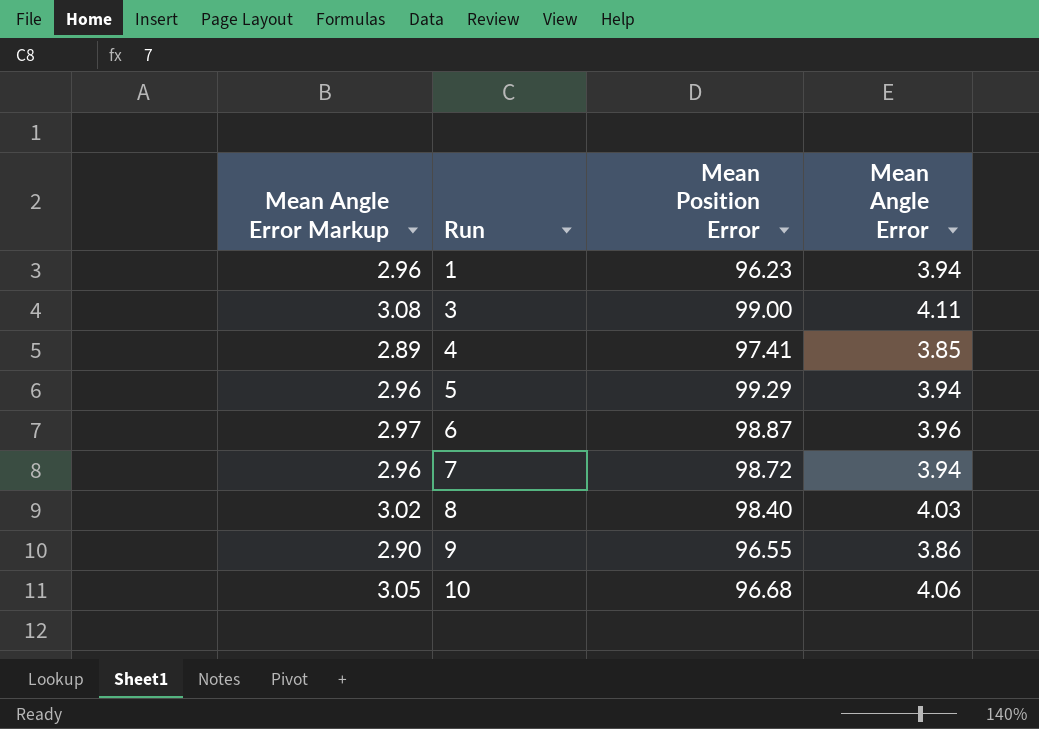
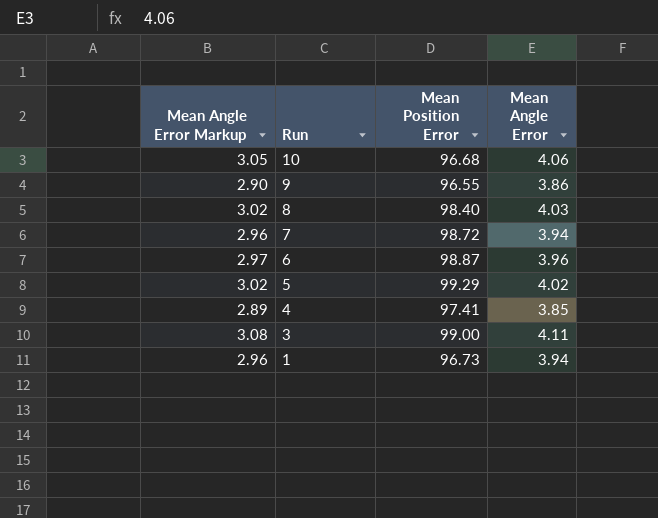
row order: Run ascending -> Run descending
5 | Mean Angle Error Markup: 2.96 -> 3.02
5 | Mean Angle Error: 3.94 -> 4.02
1 | Mean Position Error: 96.23 -> 96.73

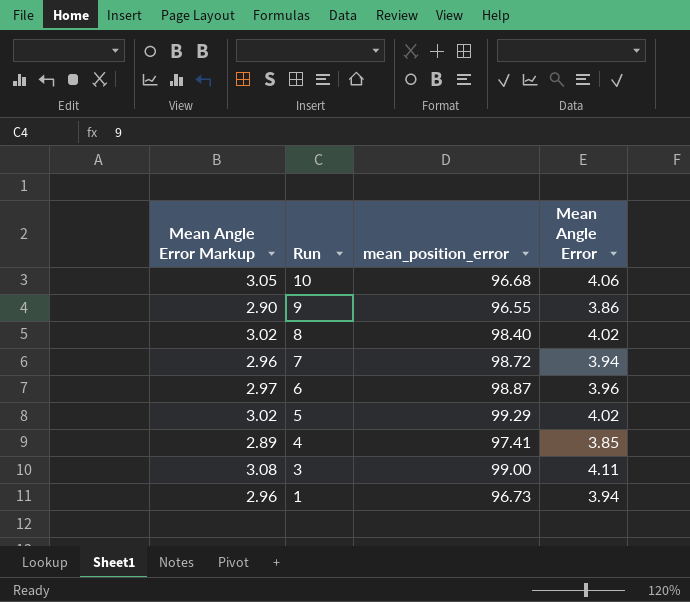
column name: Mean Position Error -> mean_position_error
8 | Mean Angle Error: 4.03 -> 4.02

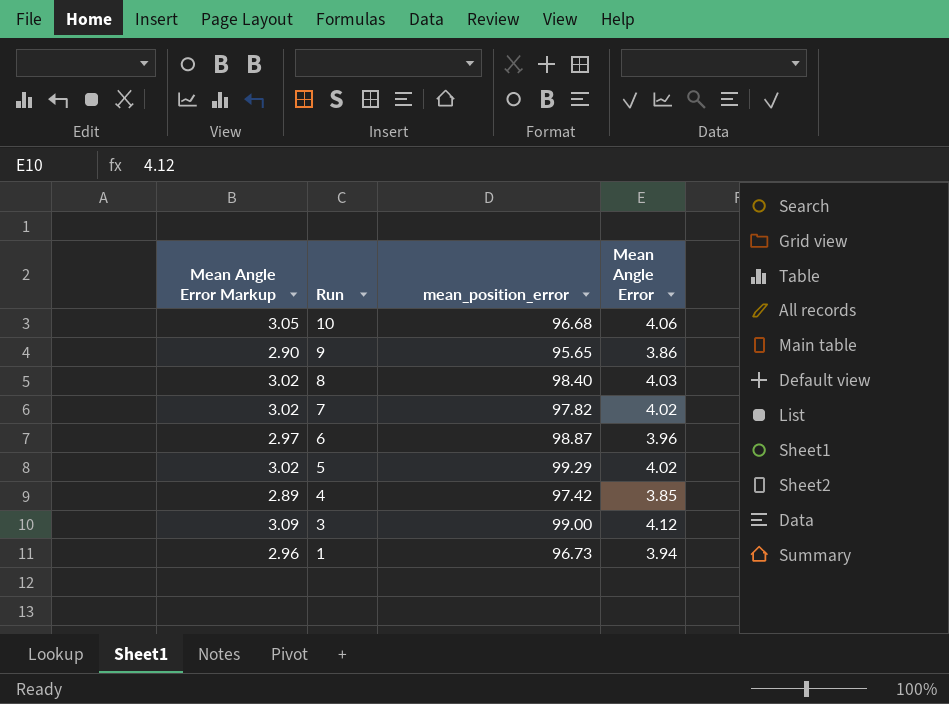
9 | mean_position_error: 96.55 -> 95.65
8 | Mean Angle Error: 4.02 -> 4.03
7 | Mean Angle Error Markup: 2.96 -> 3.02
7 | mean_position_error: 98.72 -> 97.82
7 | Mean Angle Error: 3.94 -> 4.02
4 | mean_position_error: 97.41 -> 97.42
3 | Mean Angle Error Markup: 3.08 -> 3.09
3 | Mean Angle Error: 4.11 -> 4.12

